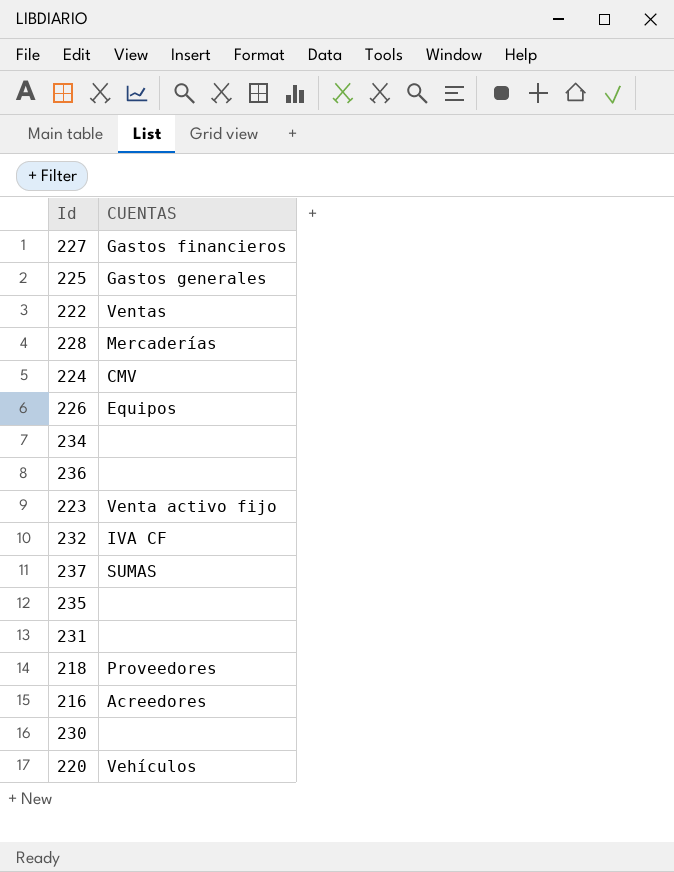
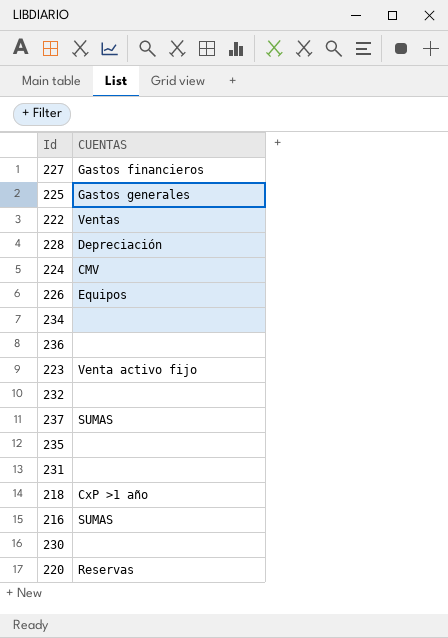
228 | CUENTAS: Mercaderías -> Depreciación
232 | CUENTAS: IVA CF -> none
218 | CUENTAS: Proveedores -> CxP >1 año
216 | CUENTAS: Acreedores -> SUMAS
220 | CUENTAS: Vehículos -> Reservas

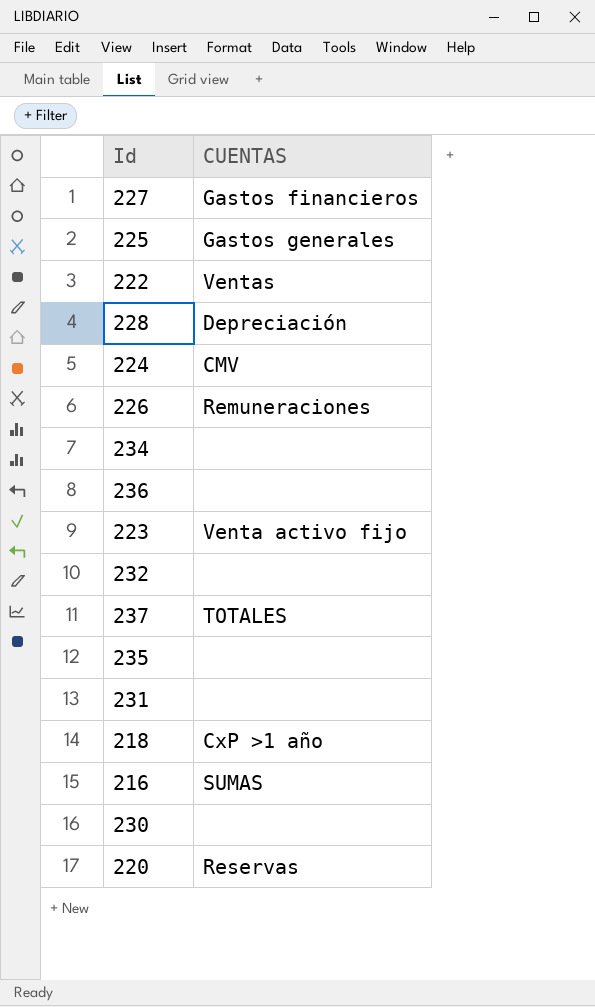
226 | CUENTAS: Equipos -> Remuneraciones
237 | CUENTAS: SUMAS -> TOTALES

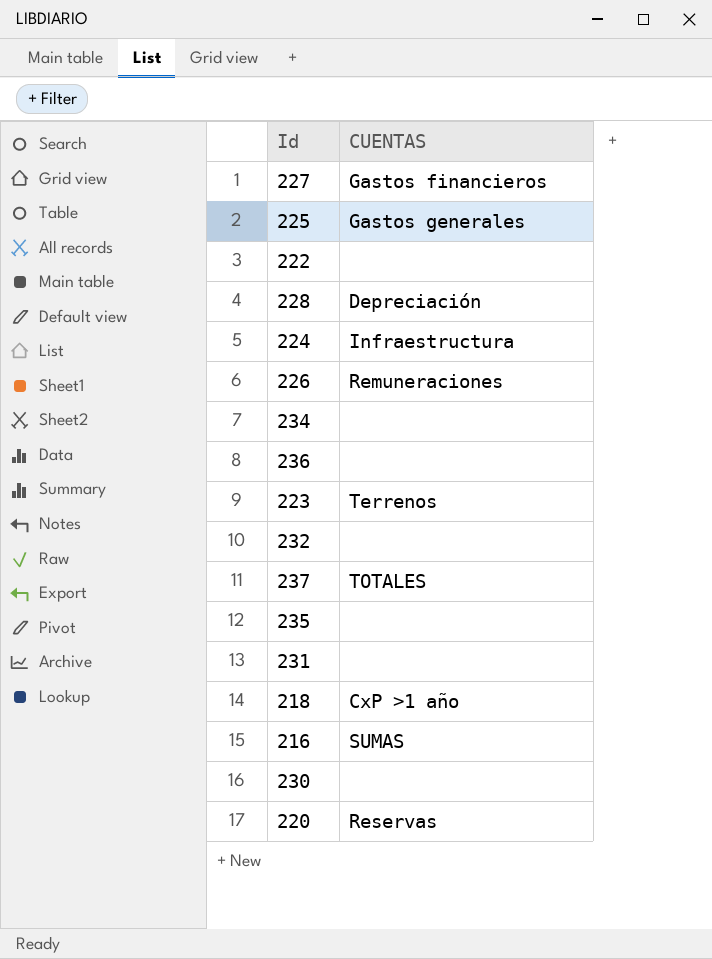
222 | CUENTAS: Ventas -> none
224 | CUENTAS: CMV -> Infraestructura
223 | CUENTAS: Venta activo fijo -> Terrenos

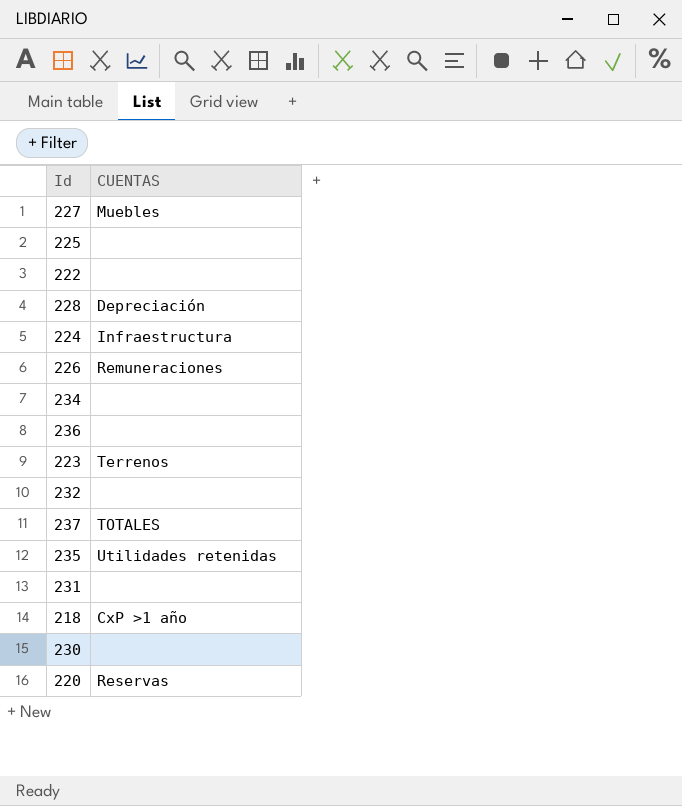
row 216: SUMAS -> none
227 | CUENTAS: Gastos financieros -> Muebles
225 | CUENTAS: Gastos generales -> none
235 | CUENTAS: none -> Utilidades retenidas

